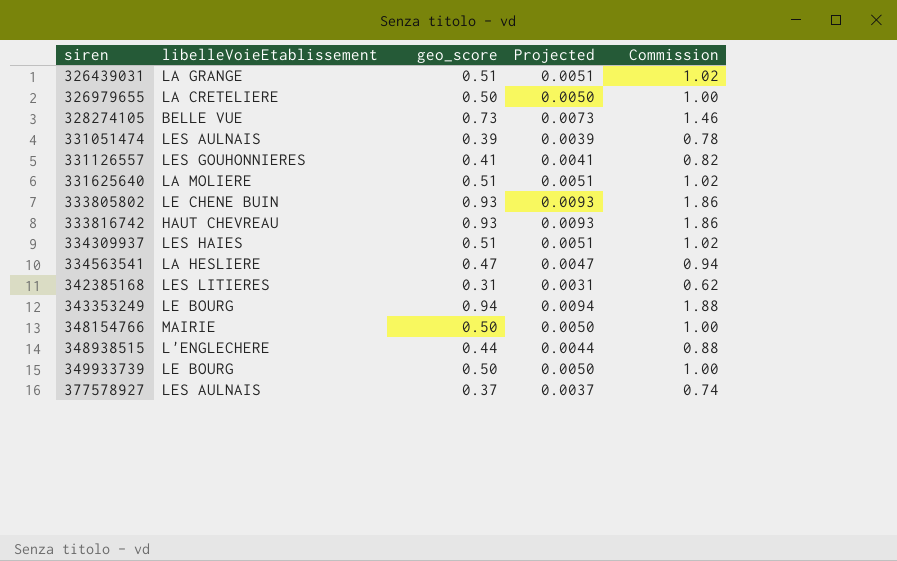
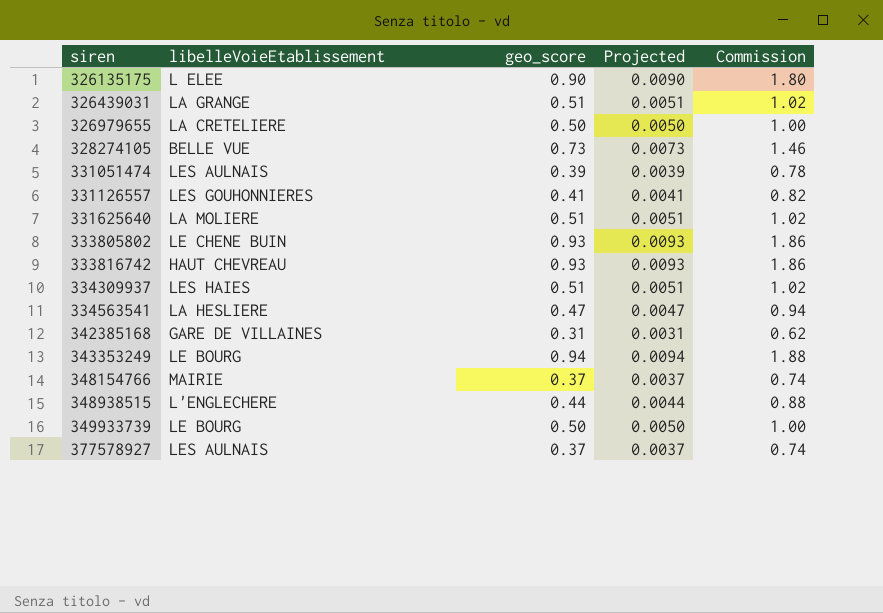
row 326135175: none -> L ELEE | 0.90 | 0.0090 | 1.80
342385168 | libelleVoieEtablissement: LES LITIERES -> GARE DE VILLAINES
348154766 | geo_score: 0.50 -> 0.37
348154766 | Projected: 0.0050 -> 0.0037
348154766 | Commission: 1.00 -> 0.74

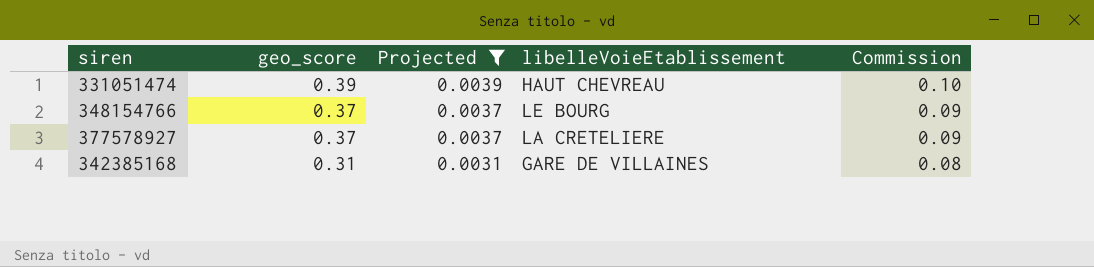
filter: none -> Projected <= 0.0039
row order: siren ascending -> geo_score descending
column libelleVoieEtablissement | position: 2 -> 4
column Commission | formula: [geo_score] * 2 -> [geo_score] * 0.25
331051474 | libelleVoieEtablissement: LES AULNAIS -> HAUT CHEVREAU
348154766 | libelleVoieEtablissement: MAIRIE -> LE BOURG
377578927 | libelleVoieEtablissement: LES AULNAIS -> LA CRETELIERE

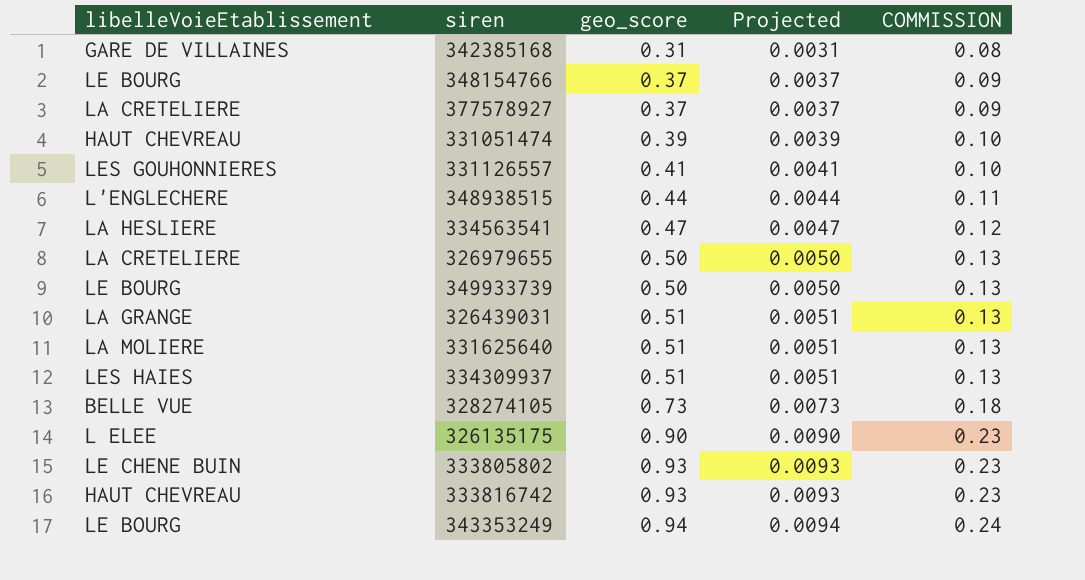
filter: Projected <= 0.0039 -> none
row order: geo_score descending -> geo_score ascending
column libelleVoieEtablissement | position: 4 -> 1
column name: Commission -> COMMISSION

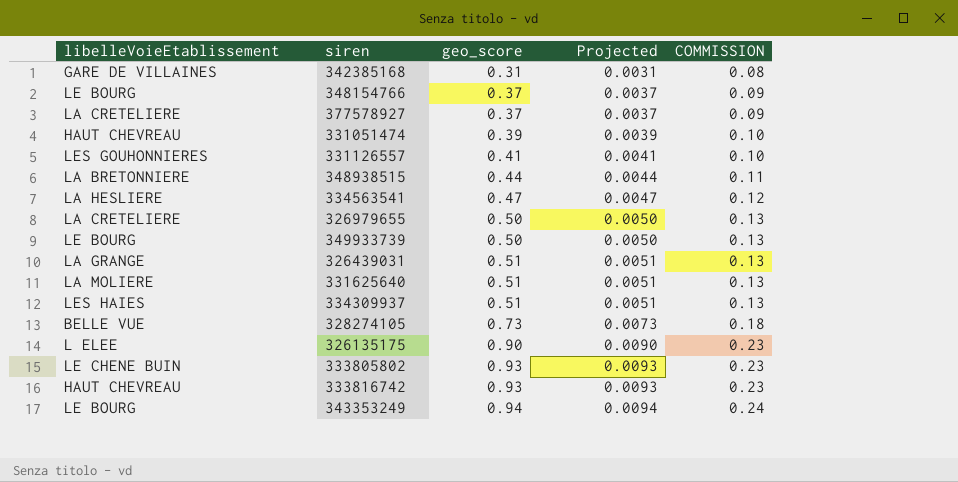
348938515 | libelleVoieEtablissement: L'ENGLECHERE -> LA BRETONNIERE

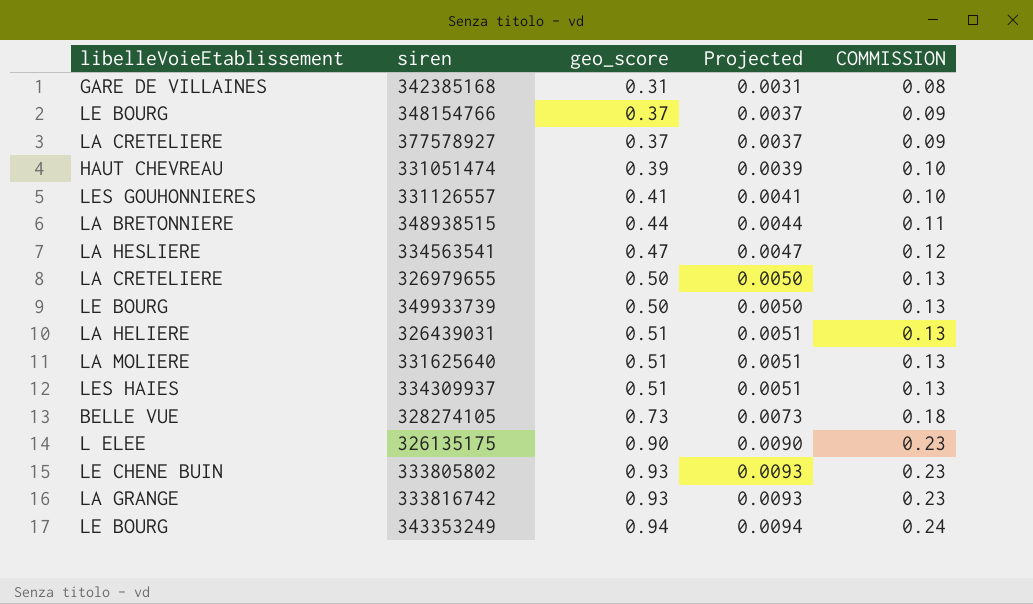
326439031 | libelleVoieEtablissement: LA GRANGE -> LA HELIERE
333816742 | libelleVoieEtablissement: HAUT CHEVREAU -> LA GRANGE

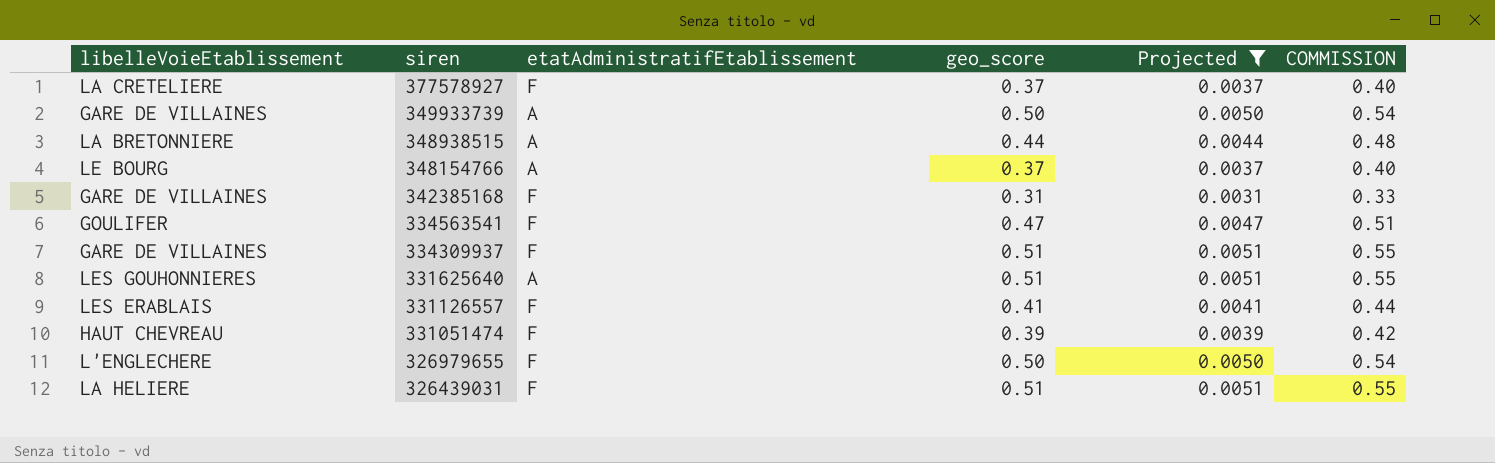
filter: none -> Projected <= 0.0051
row order: geo_score ascending -> siren descending
column etatAdministratifEtablissement | position: none -> 3
column COMMISSION | formula: [geo_score] * 0.25 -> [geo_score] * 1.08
349933739 | libelleVoieEtablissement: LE BOURG -> GARE DE VILLAINES
334563541 | libelleVoieEtablissement: LA HESLIERE -> GOULIFER
334309937 | libelleVoieEtablissement: LES HAIES -> GARE DE VILLAINES
331625640 | libelleVoieEtablissement: LA MOLIERE -> LES GOUHONNIERES
331126557 | libelleVoieEtablissement: LES GOUHONNIERES -> LES ERABLAIS
326979655 | libelleVoieEtablissement: LA CRETELIERE -> L'ENGLECHERE

